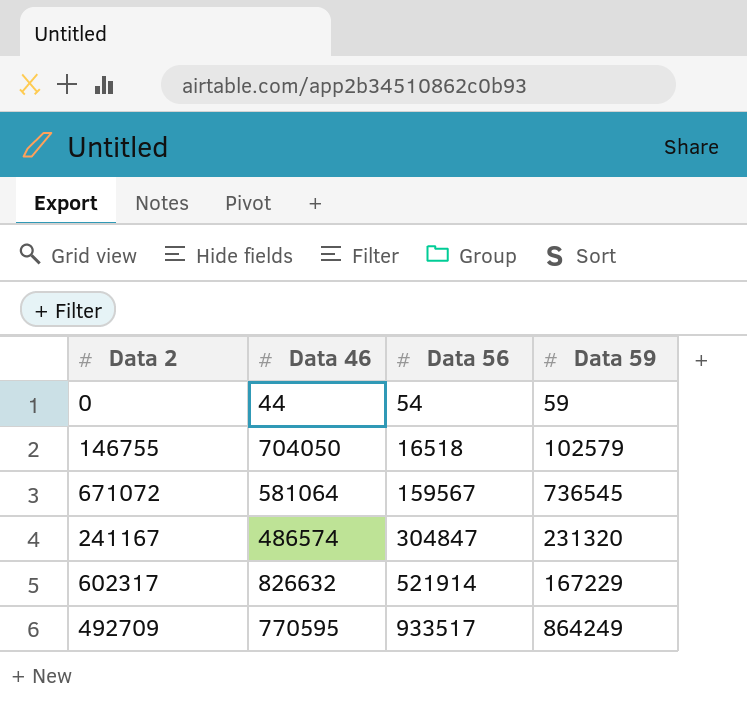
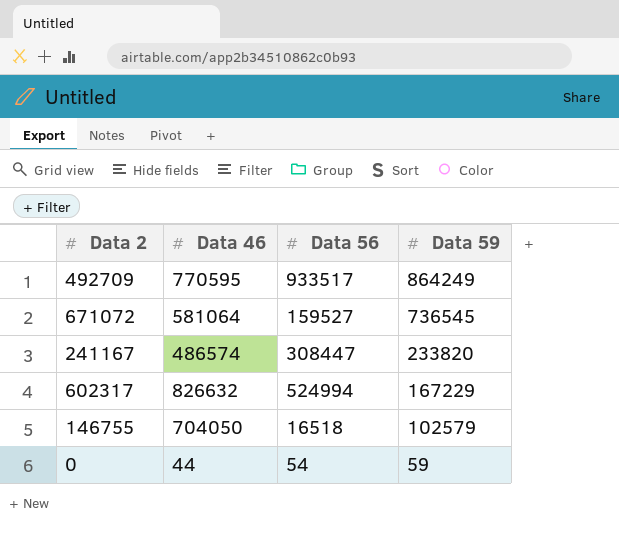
row order: Data 56 ascending -> Data 59 descending
671072 | Data 56: 159567 -> 159527
241167 | Data 56: 304847 -> 308447
241167 | Data 59: 231320 -> 233820
602317 | Data 56: 521914 -> 524994

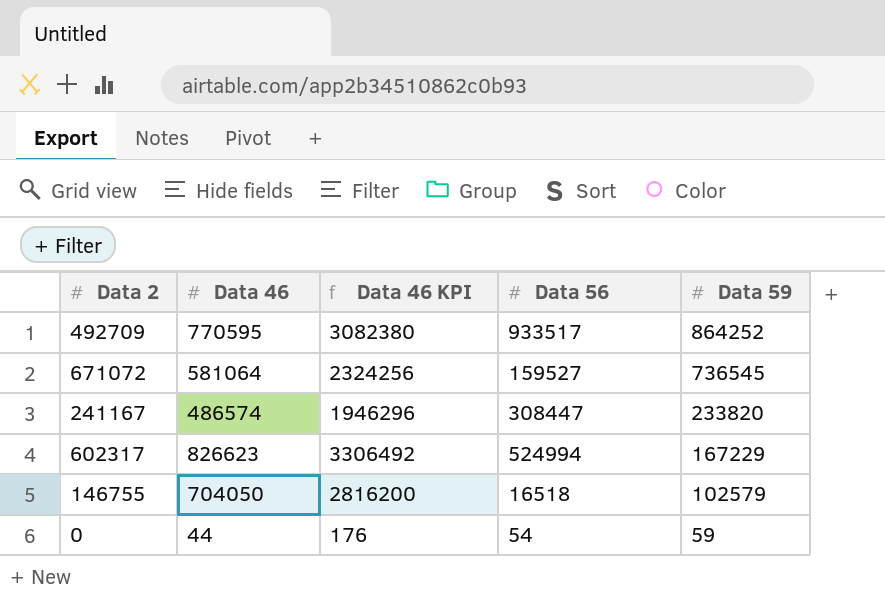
column Data 46 KPI | formula: none -> [Data 46] * 4
492709 | Data 59: 864249 -> 864252
602317 | Data 46: 826632 -> 826623

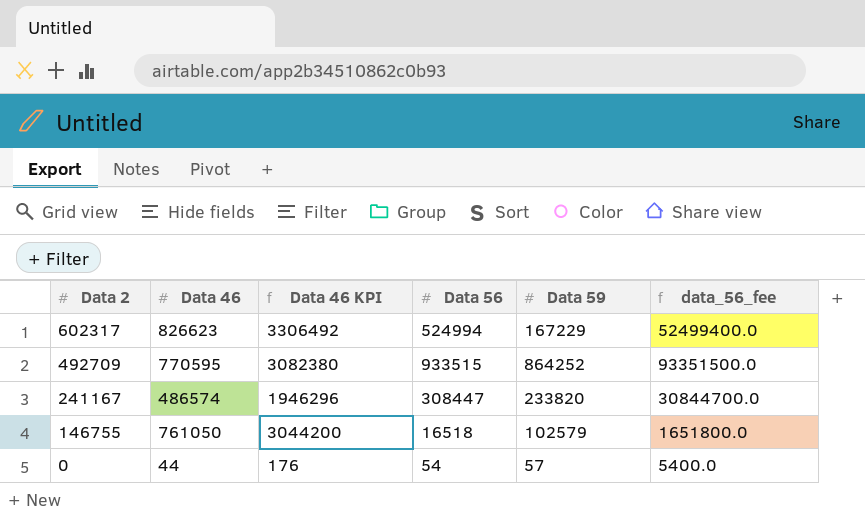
row order: Data 59 descending -> Data 2 descending
column data_56_fee | formula: none -> [Data 56] * 100
row 671072: 581064 | 2324256 | 159527 | 736545 -> none
492709 | Data 56: 933517 -> 933515
146755 | Data 46: 704050 -> 761050
146755 | Data 46 KPI: 2816200 -> 3044200
0 | Data 59: 59 -> 57

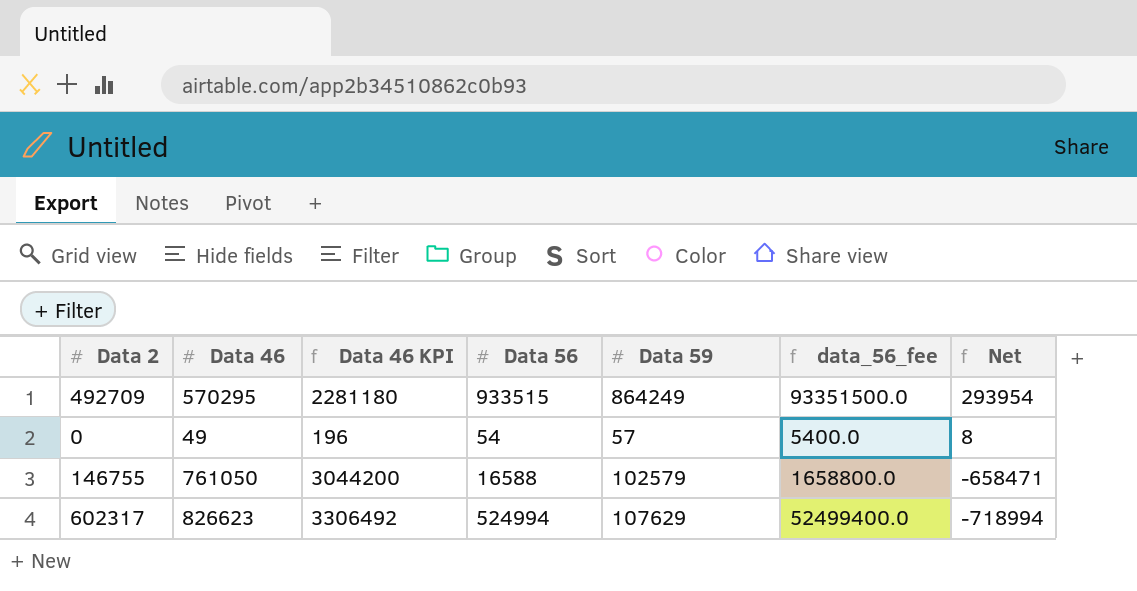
row order: Data 2 descending -> Net descending
column Net | formula: none -> [Data 59] - [Data 46]
row 241167: 486574 | 1946296 | 308447 | 233820 | 30844700.0 -> none
492709 | Data 46: 770595 -> 570295
492709 | Data 46 KPI: 3082380 -> 2281180
492709 | Data 59: 864252 -> 864249
0 | Data 46: 44 -> 49
0 | Data 46 KPI: 176 -> 196
146755 | Data 56: 16518 -> 16588
146755 | data_56_fee: 1651800.0 -> 1658800.0
602317 | Data 59: 167229 -> 107629

